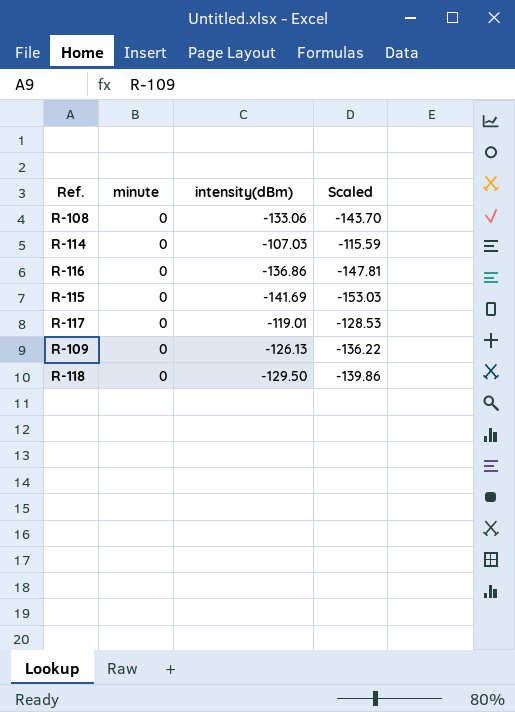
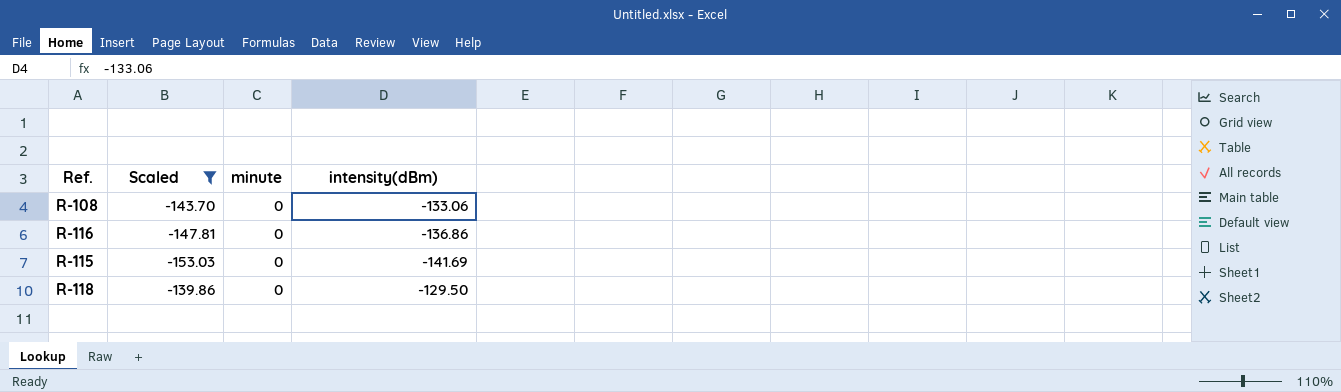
filter: none -> Scaled <= -139.86
column Scaled | position: 4 -> 2

